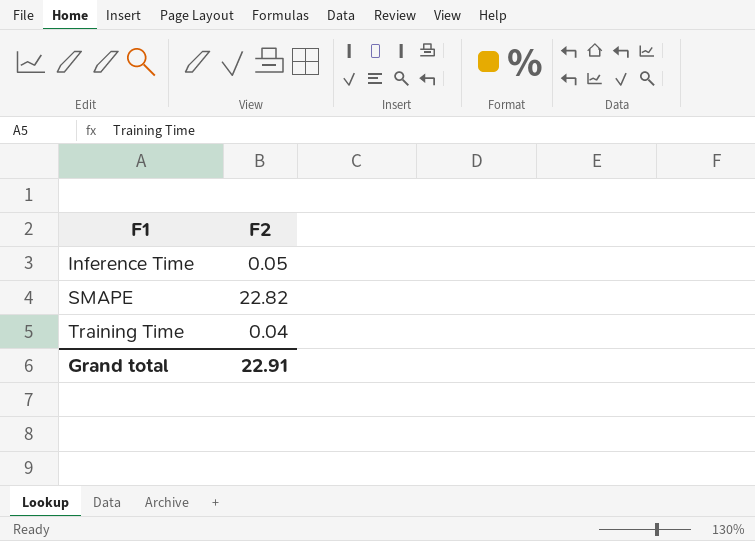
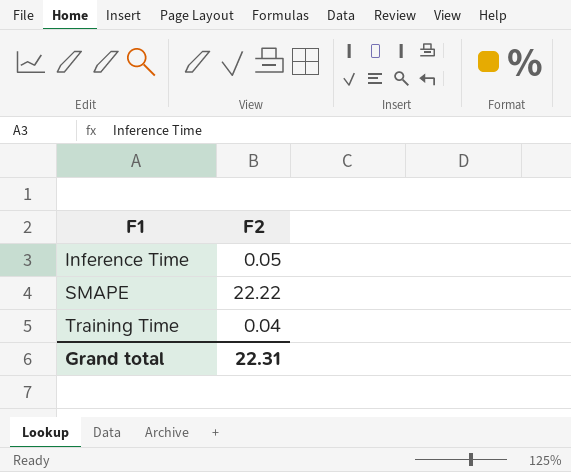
SMAPE | F2: 22.82 -> 22.22
Grand total | F2: 22.91 -> 22.31

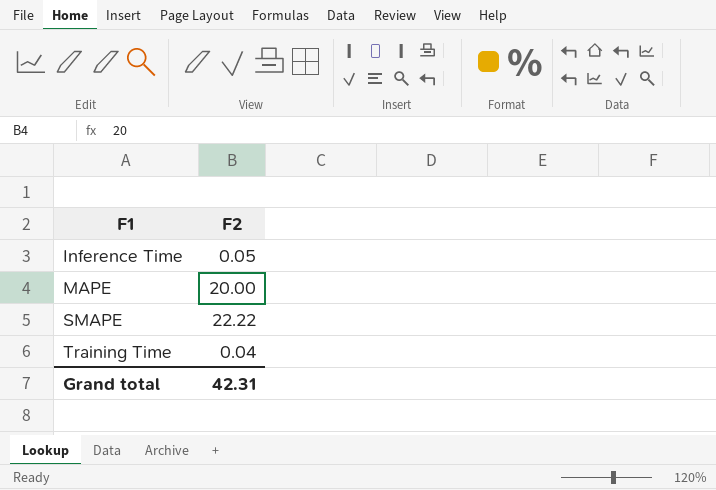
row MAPE: none -> 20.00
Grand total | F2: 22.31 -> 42.31

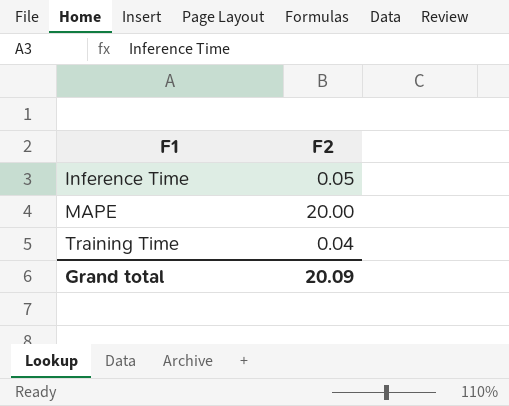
row SMAPE: 22.22 -> none
Grand total | F2: 42.31 -> 20.09

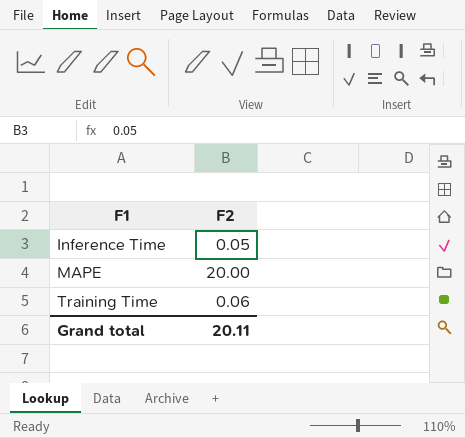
Training Time | F2: 0.04 -> 0.06
Grand total | F2: 20.09 -> 20.11

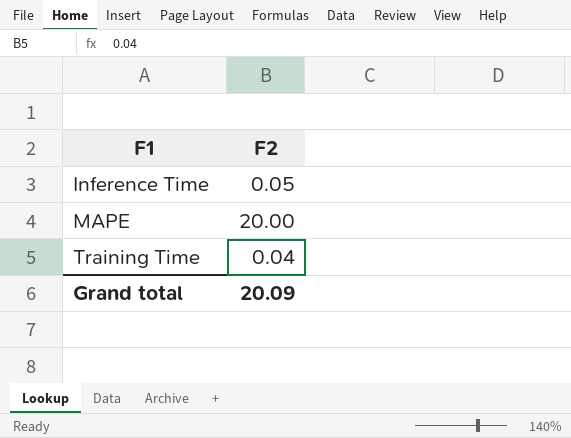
Training Time | F2: 0.06 -> 0.04
Grand total | F2: 20.11 -> 20.09

